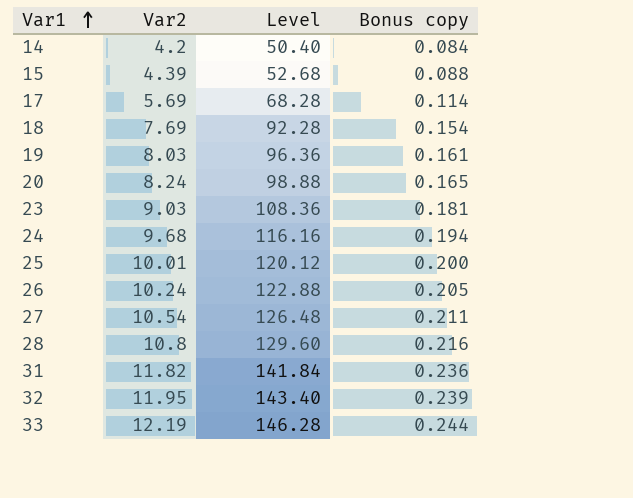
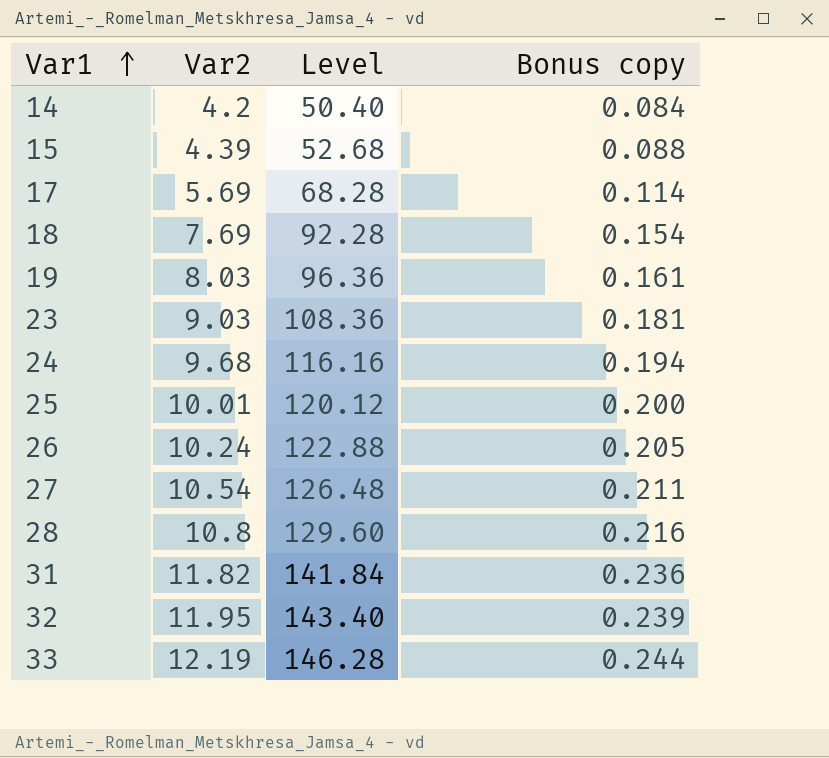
row 20: 8.24 | 98.88 | 0.165 -> none

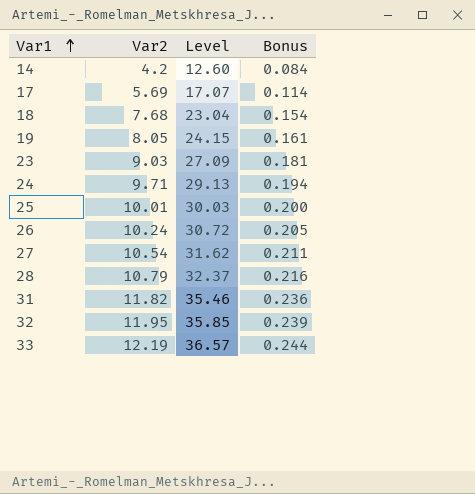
column Level | formula: [Var2] * 12 -> [Var2] * 3
column name: Bonus copy -> Bonus
row 15: 4.39 | 52.68 | 0.088 -> none
18 | Var2: 7.69 -> 7.68
19 | Var2: 8.03 -> 8.05
24 | Var2: 9.68 -> 9.71
28 | Var2: 10.8 -> 10.79

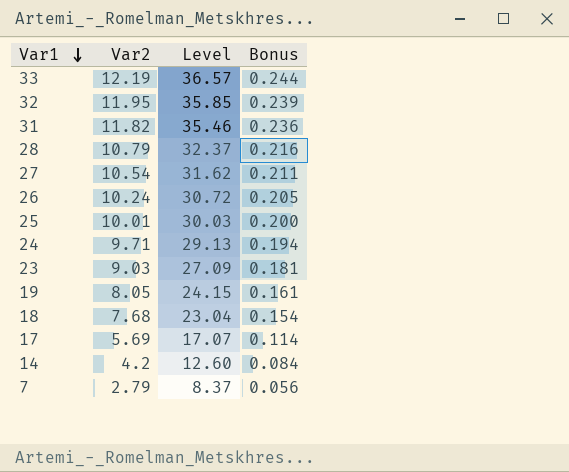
row order: Var1 ascending -> Var1 descending
row 7: none -> 2.79 | 8.37 | 0.056

